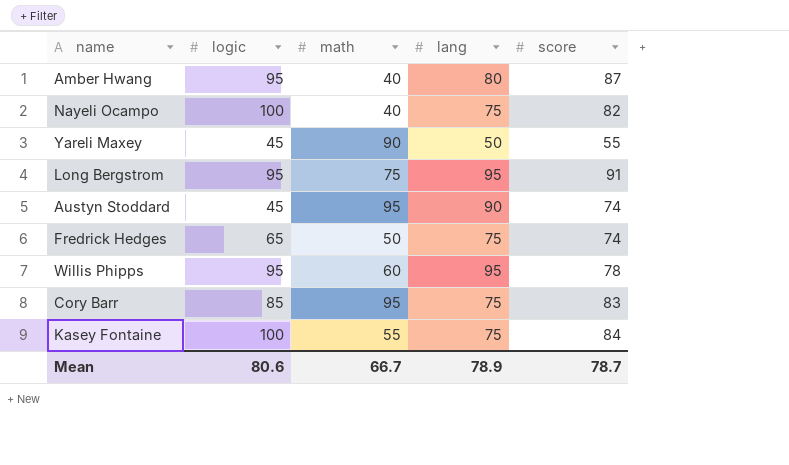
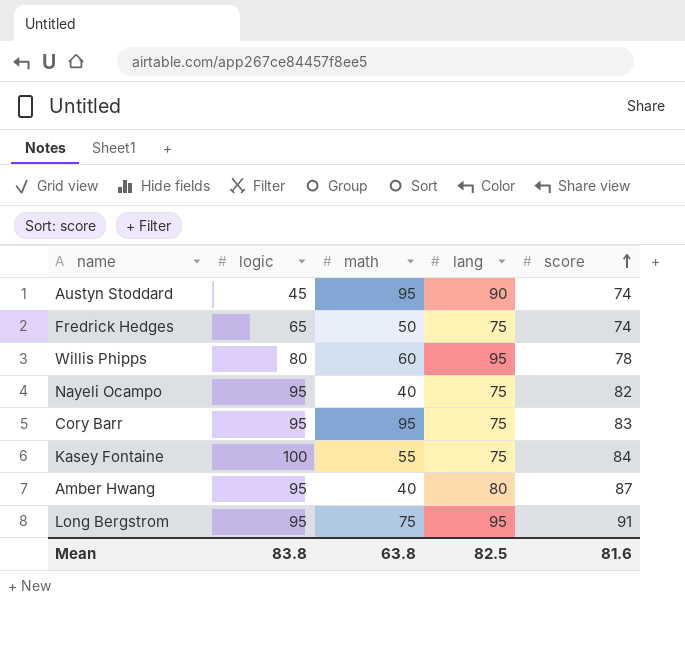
row order: none -> score ascending
row Yareli Maxey: 45 | 90 | 50 | 55 -> none
Willis Phipps | logic: 95 -> 80
Nayeli Ocampo | logic: 100 -> 95
Cory Barr | logic: 85 -> 95
Mean | logic: 80.6 -> 83.8
Mean | math: 66.7 -> 63.8
Mean | lang: 78.9 -> 82.5
Mean | score: 78.7 -> 81.6

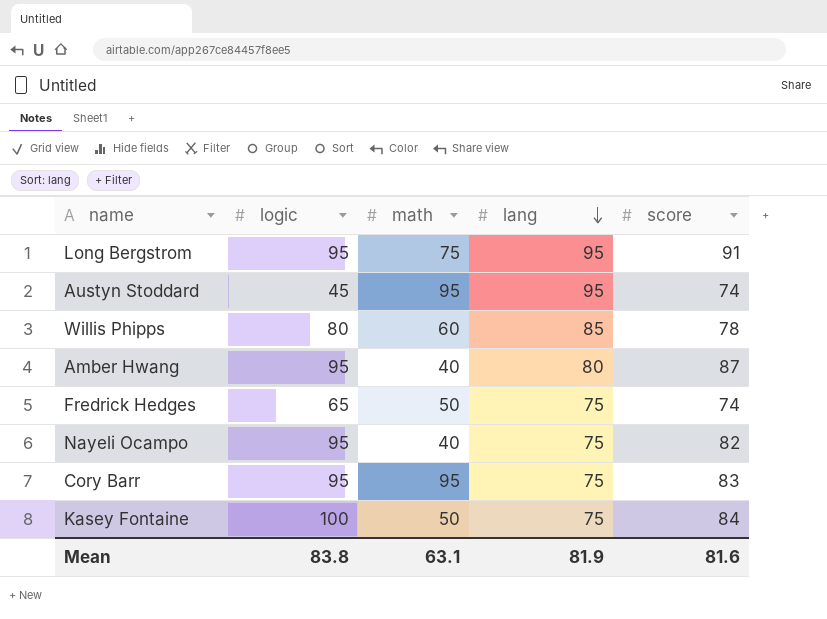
row order: score ascending -> lang descending
Austyn Stoddard | lang: 90 -> 95
Willis Phipps | lang: 95 -> 85
Kasey Fontaine | math: 55 -> 50
Mean | math: 63.8 -> 63.1
Mean | lang: 82.5 -> 81.9

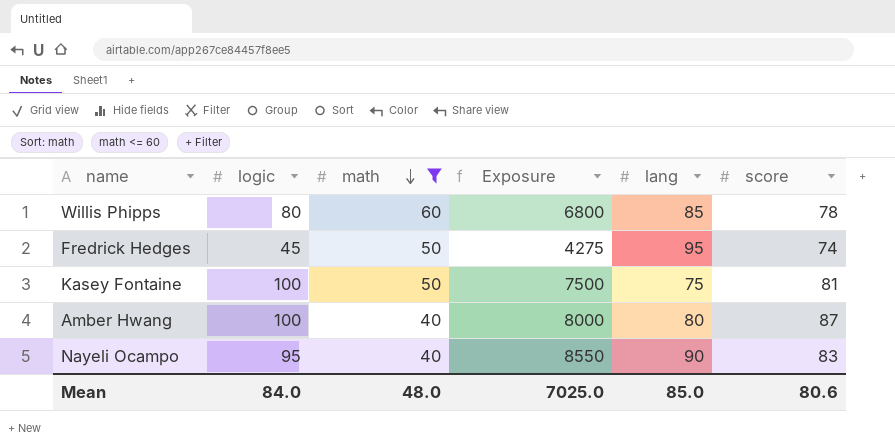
filter: none -> math <= 60
row order: lang descending -> math descending
column Exposure | formula: none -> [logic] * [lang]
Fredrick Hedges | logic: 65 -> 45
Fredrick Hedges | lang: 75 -> 95
Kasey Fontaine | score: 84 -> 81
Amber Hwang | logic: 95 -> 100
Nayeli Ocampo | lang: 75 -> 90
Nayeli Ocampo | score: 82 -> 83
Mean | logic: 83.8 -> 84.0
Mean | math: 63.1 -> 48.0
Mean | lang: 81.9 -> 85.0
Mean | score: 81.6 -> 80.6

